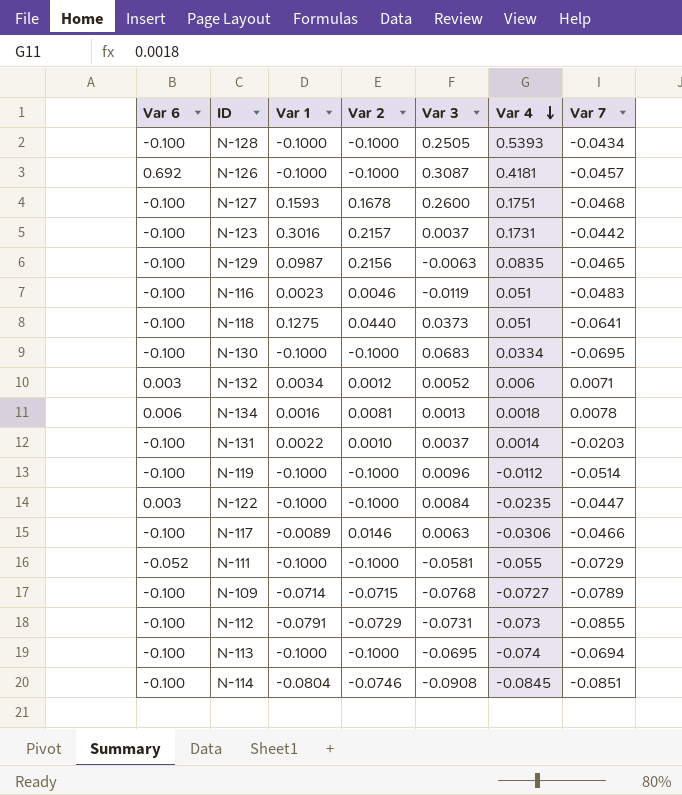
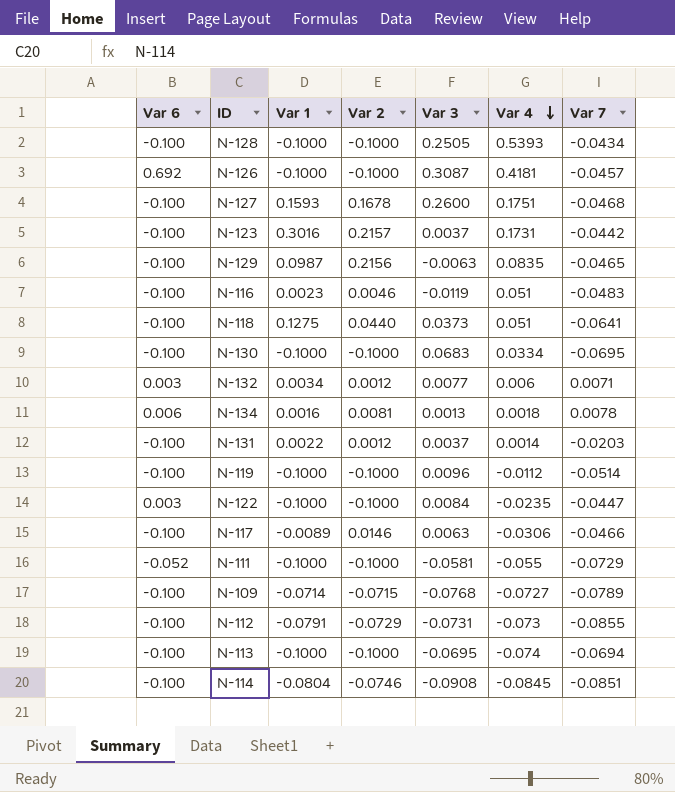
N-132 | Var 3: 0.0052 -> 0.0077
N-131 | Var 2: 0.0010 -> 0.0012

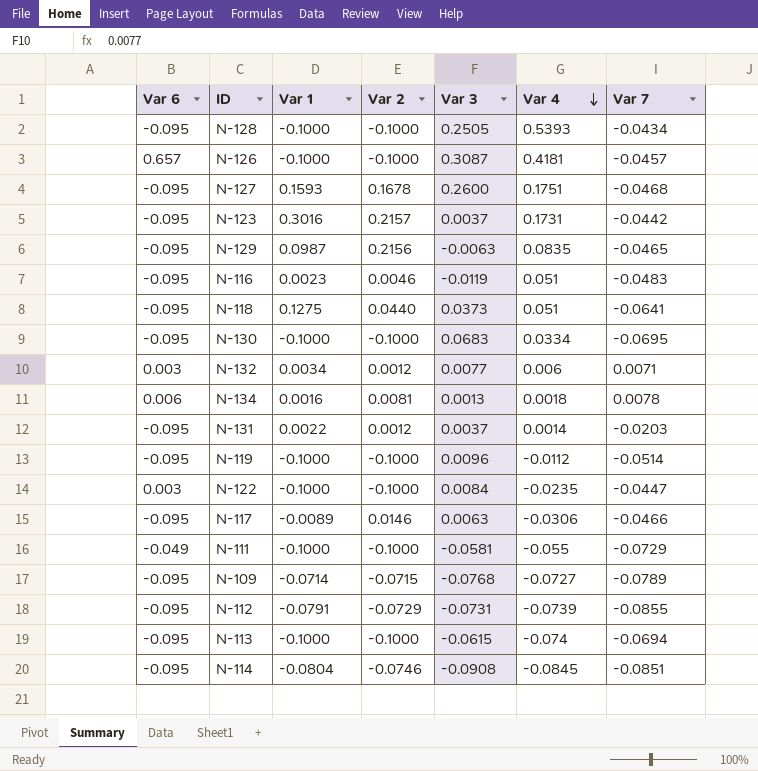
N-128 | Var 6: -0.100 -> -0.095
N-126 | Var 6: 0.692 -> 0.657
N-127 | Var 6: -0.100 -> -0.095
N-123 | Var 6: -0.100 -> -0.095
N-129 | Var 6: -0.100 -> -0.095
N-116 | Var 6: -0.100 -> -0.095
N-118 | Var 6: -0.100 -> -0.095
N-130 | Var 6: -0.100 -> -0.095
N-131 | Var 6: -0.100 -> -0.095
N-119 | Var 6: -0.100 -> -0.095
N-117 | Var 6: -0.100 -> -0.095
N-111 | Var 6: -0.052 -> -0.049
N-109 | Var 6: -0.100 -> -0.095
N-112 | Var 6: -0.100 -> -0.095
N-112 | Var 4: -0.073 -> -0.0739
N-113 | Var 6: -0.100 -> -0.095
N-113 | Var 3: -0.0695 -> -0.0615
N-114 | Var 6: -0.100 -> -0.095

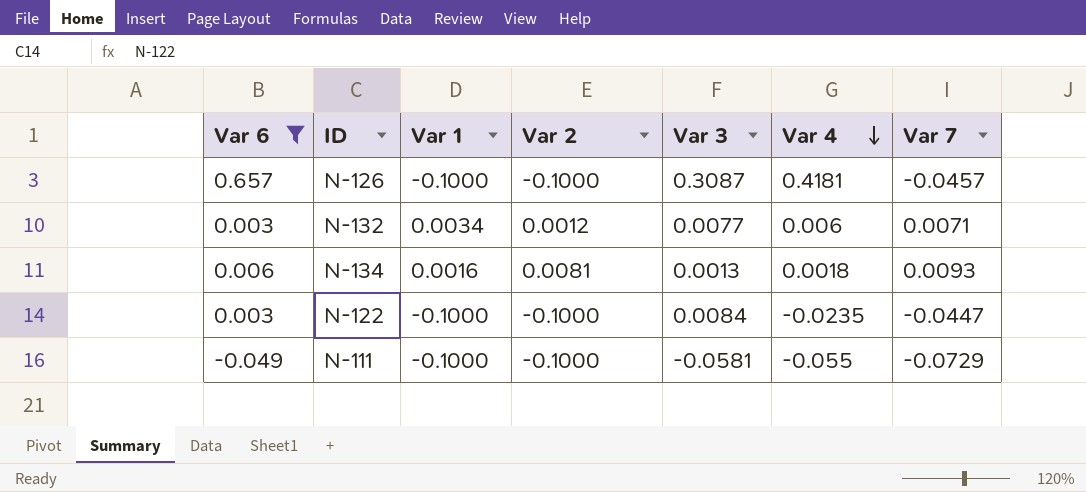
filter: none -> Var 6 != -0.095
N-134 | Var 7: 0.0078 -> 0.0093

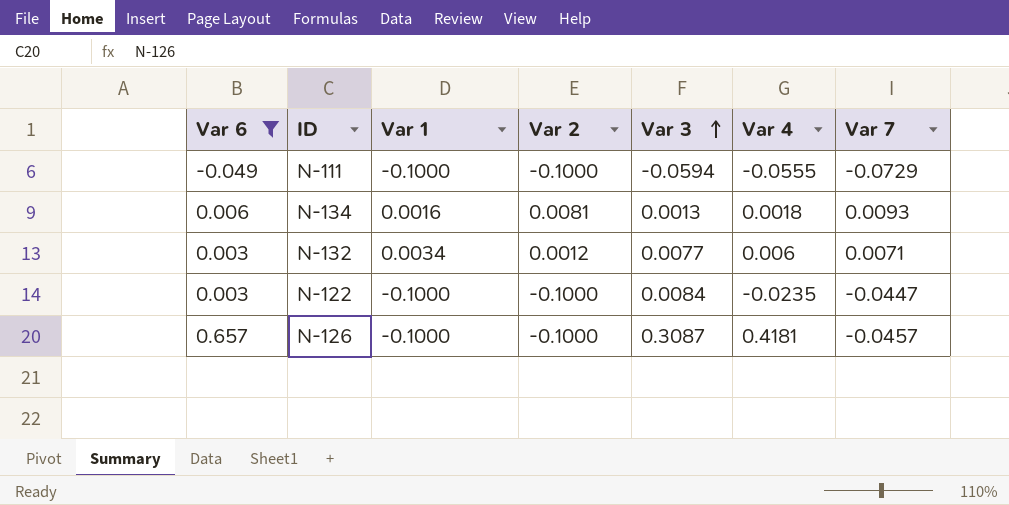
row order: Var 4 descending -> Var 3 ascending
N-111 | Var 3: -0.0581 -> -0.0594
N-111 | Var 4: -0.055 -> -0.0555

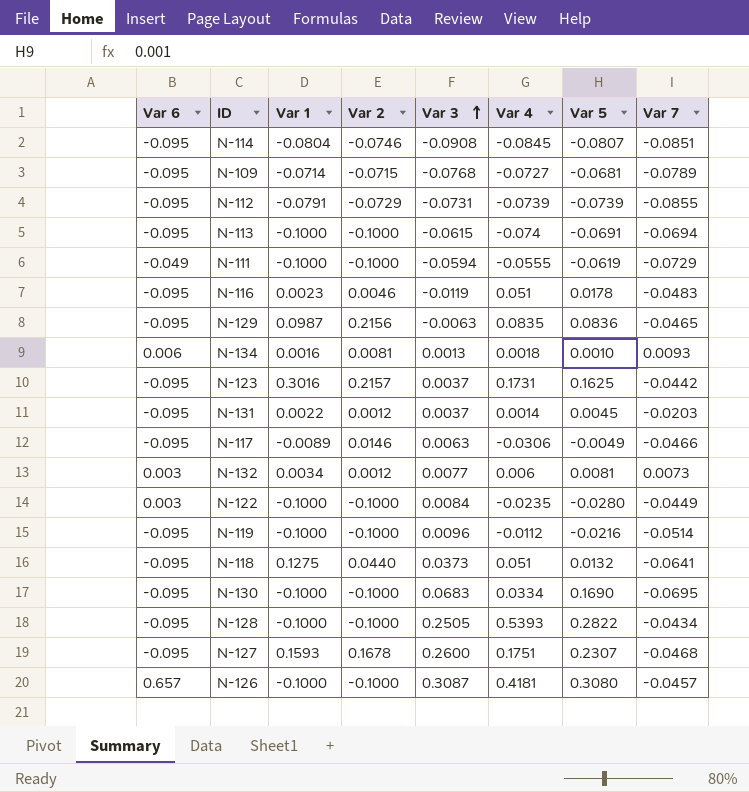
filter: Var 6 != -0.095 -> none
column Var 5 | position: none -> 7
N-132 | Var 7: 0.0071 -> 0.0073
N-122 | Var 7: -0.0447 -> -0.0449

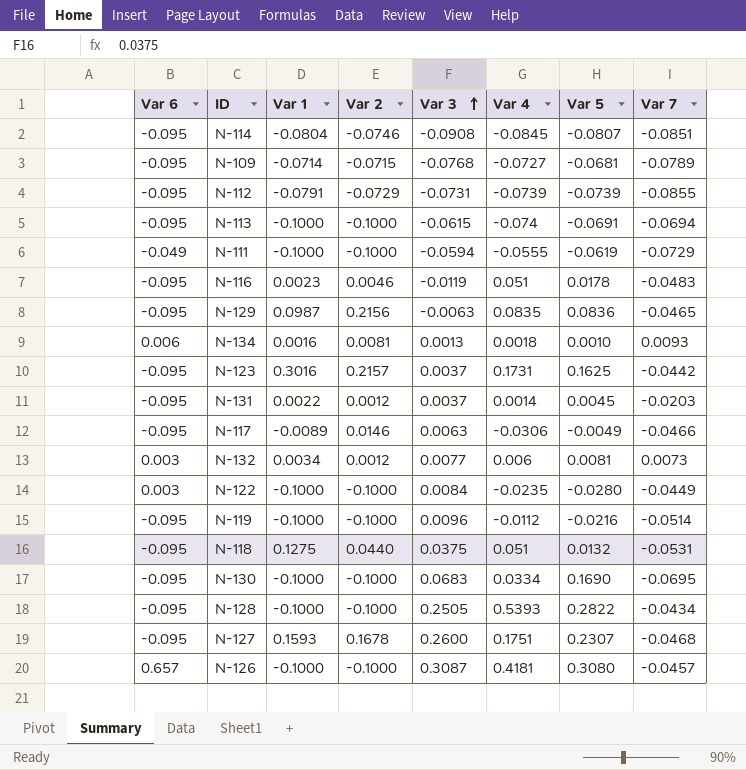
N-118 | Var 3: 0.0373 -> 0.0375
N-118 | Var 7: -0.0641 -> -0.0531

